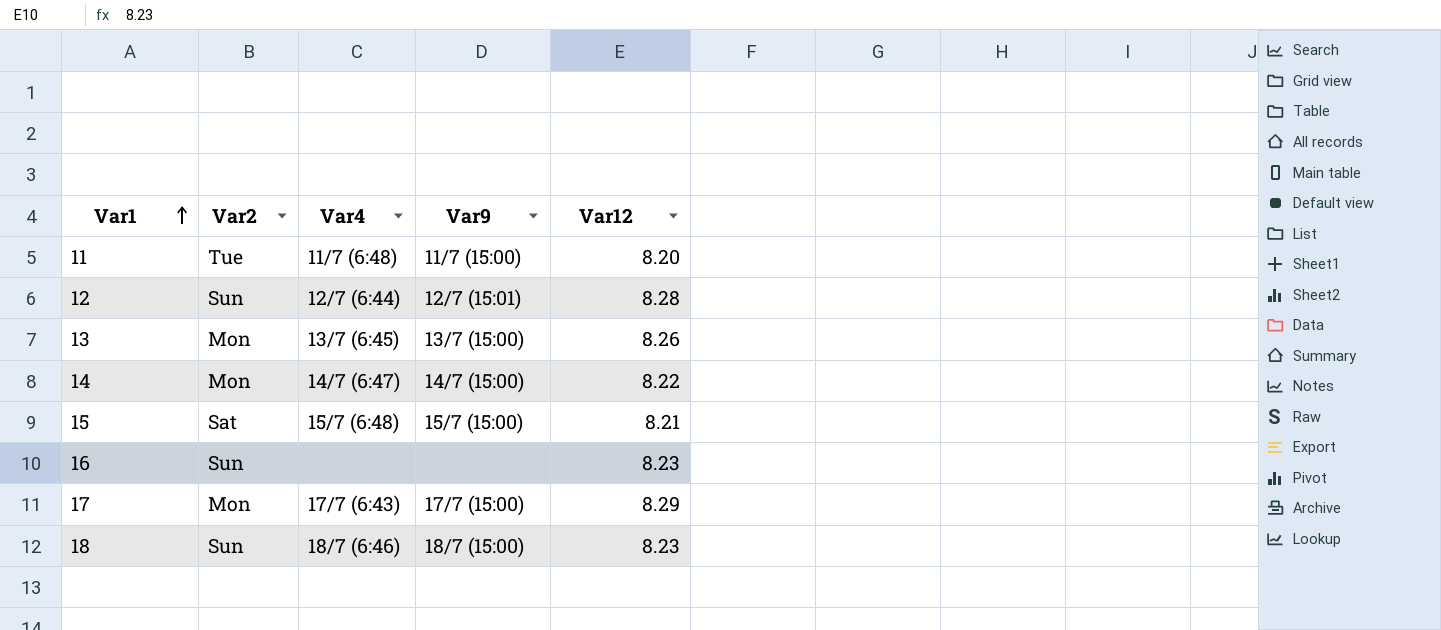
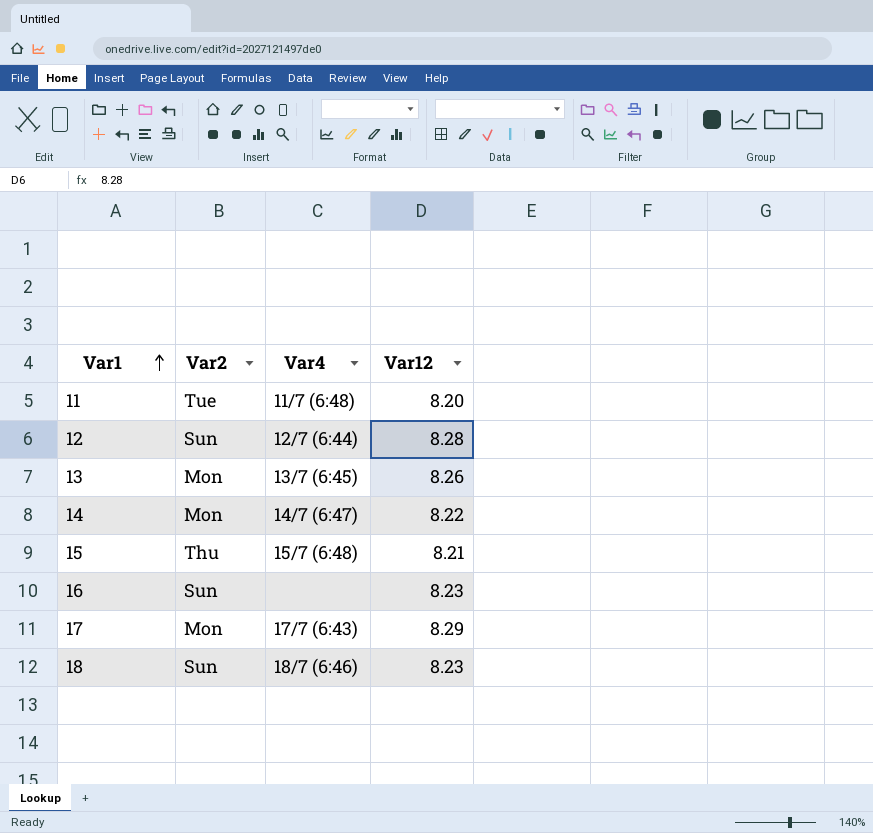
column Var9 | position: 4 -> none
15 | Var2: Sat -> Thu

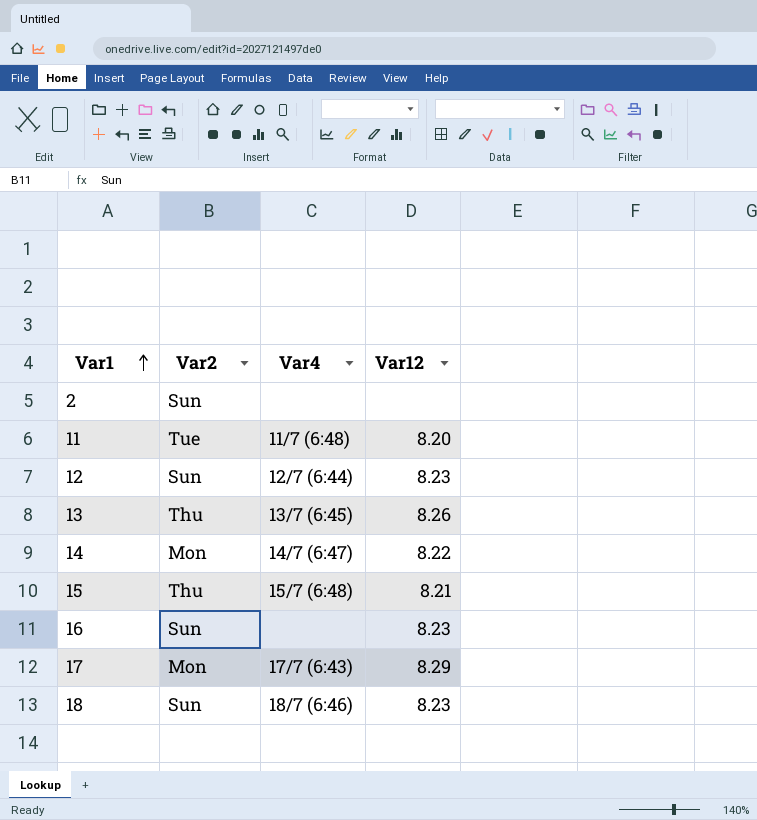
row 2: none -> Sun | none | none
12 | Var12: 8.28 -> 8.23
13 | Var2: Mon -> Thu

